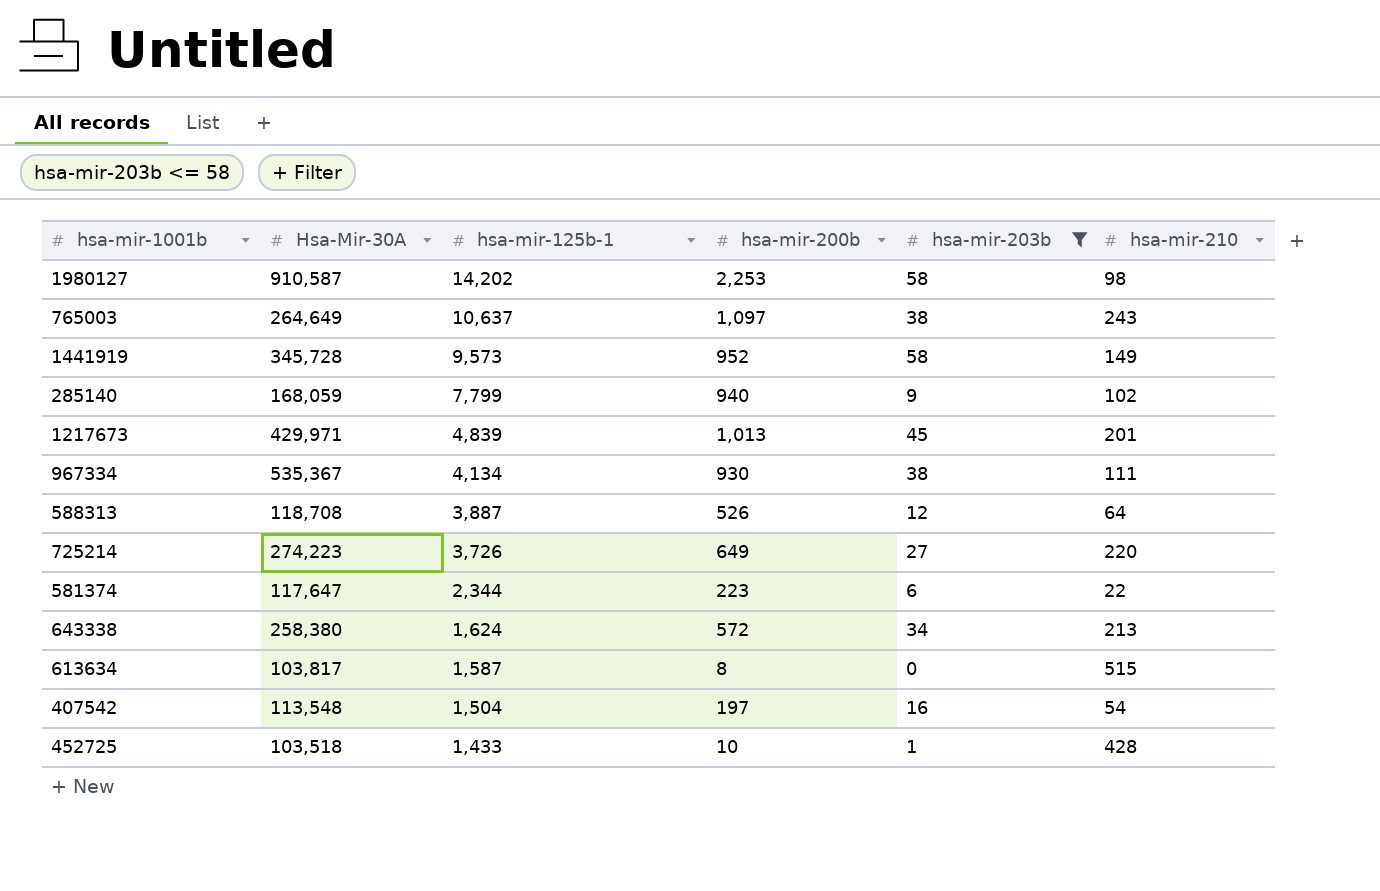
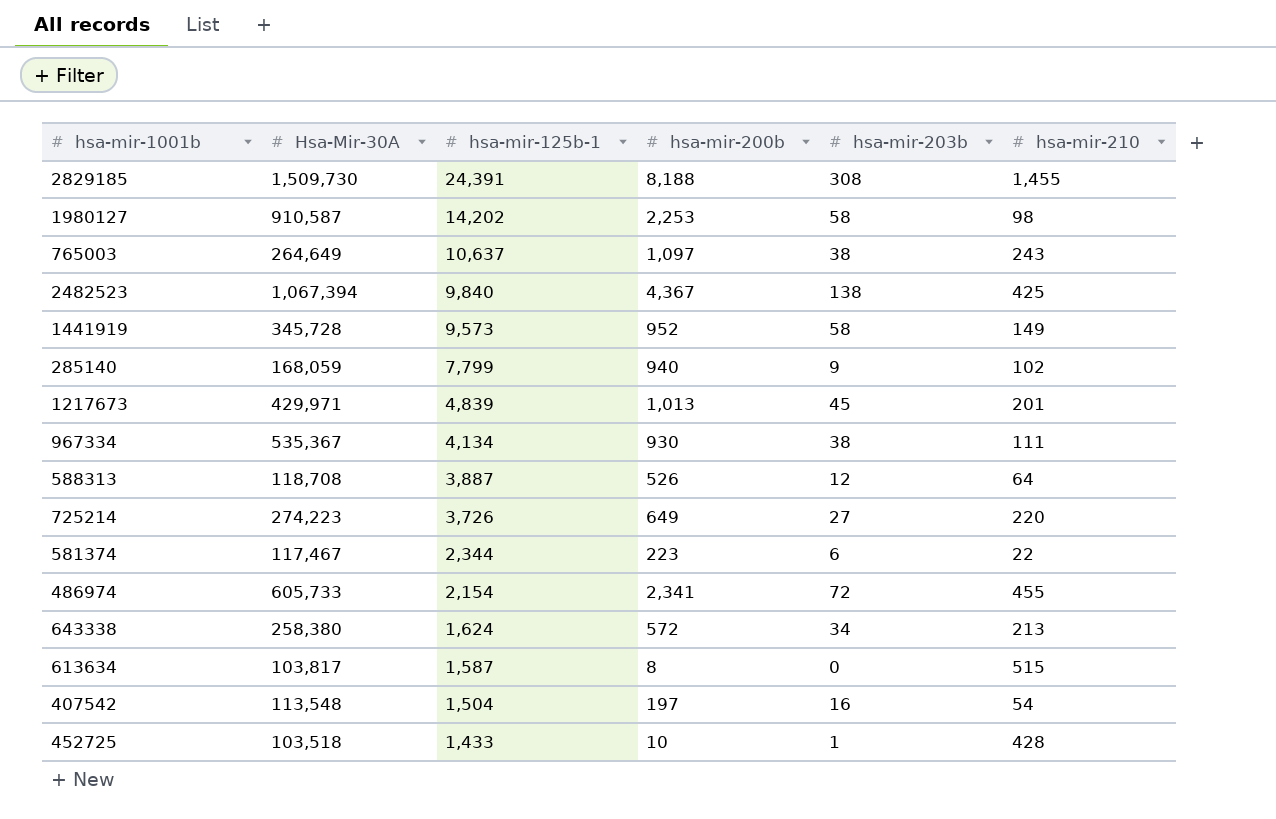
filter: hsa-mir-203b <= 58 -> none
581374 | Hsa-Mir-30A: 117,647 -> 117,467

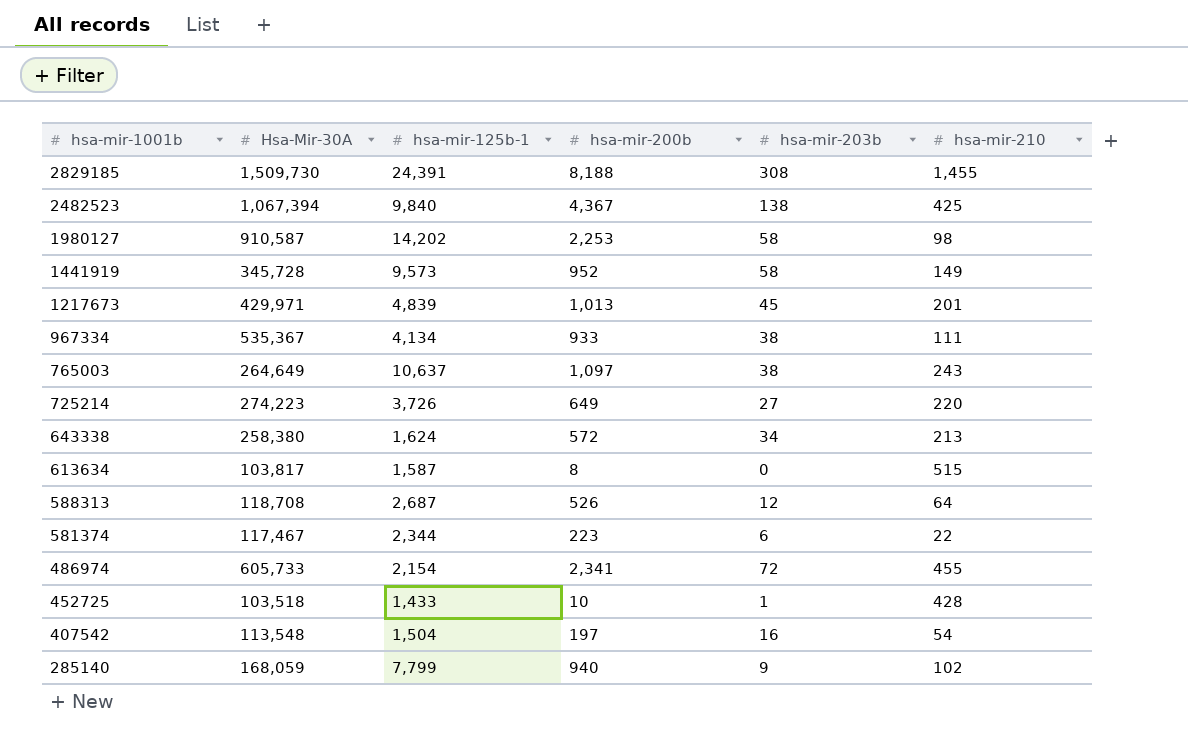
row order: hsa-mir-125b-1 descending -> hsa-mir-1001b descending
967334 | hsa-mir-200b: 930 -> 933
588313 | hsa-mir-125b-1: 3,887 -> 2,687

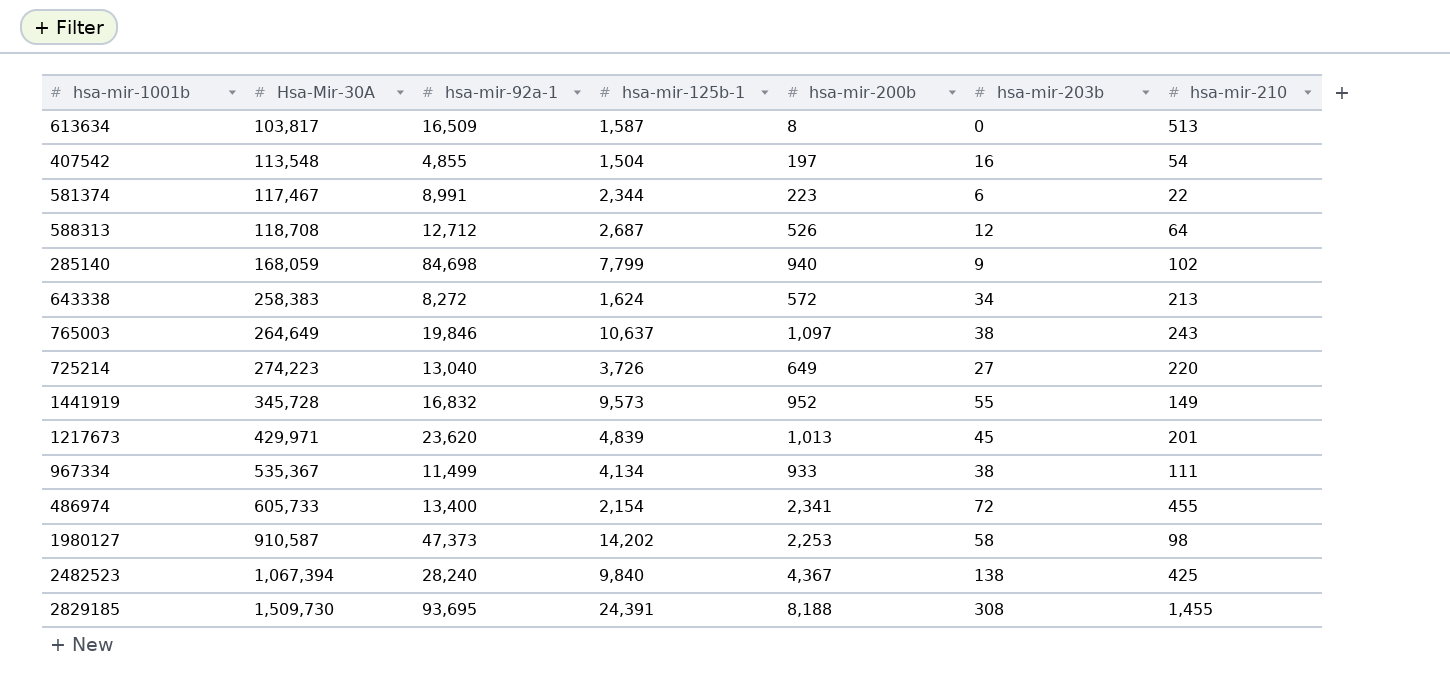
row order: hsa-mir-1001b descending -> Hsa-Mir-30A ascending
column hsa-mir-92a-1 | position: none -> 3
row 452725: 103,518 | 1,433 | 10 | 1 | 428 -> none
613634 | hsa-mir-210: 515 -> 513
643338 | Hsa-Mir-30A: 258,380 -> 258,383
1441919 | hsa-mir-203b: 58 -> 55

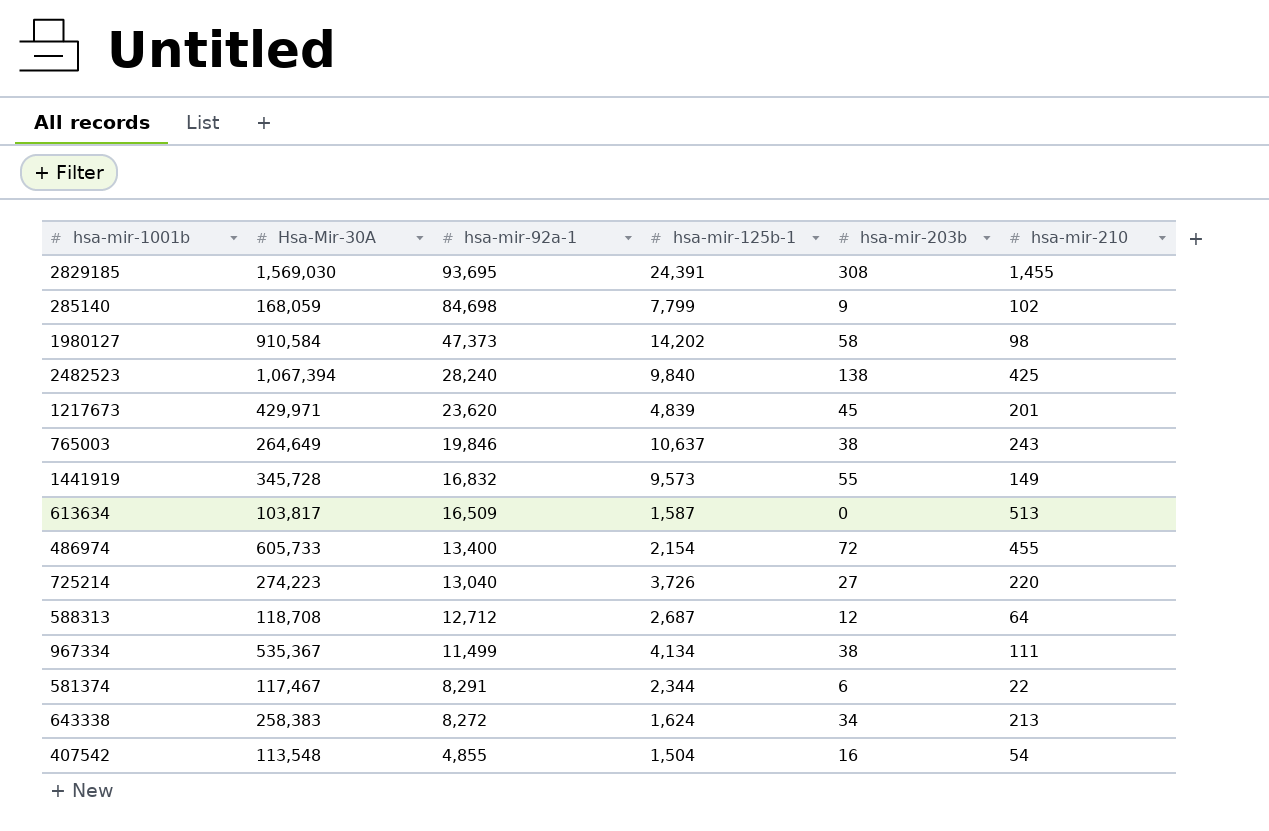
row order: Hsa-Mir-30A ascending -> hsa-mir-92a-1 descending
column hsa-mir-200b | position: 5 -> none
2829185 | Hsa-Mir-30A: 1,509,730 -> 1,569,030
1980127 | Hsa-Mir-30A: 910,587 -> 910,584
581374 | hsa-mir-92a-1: 8,991 -> 8,291

